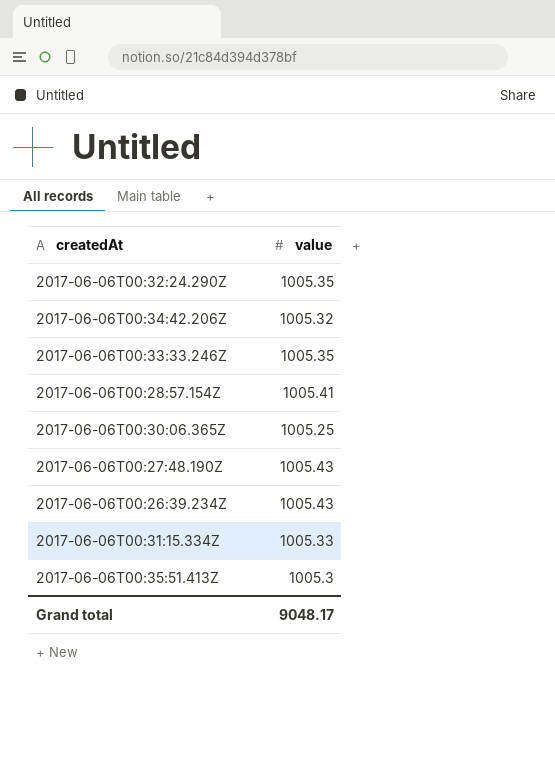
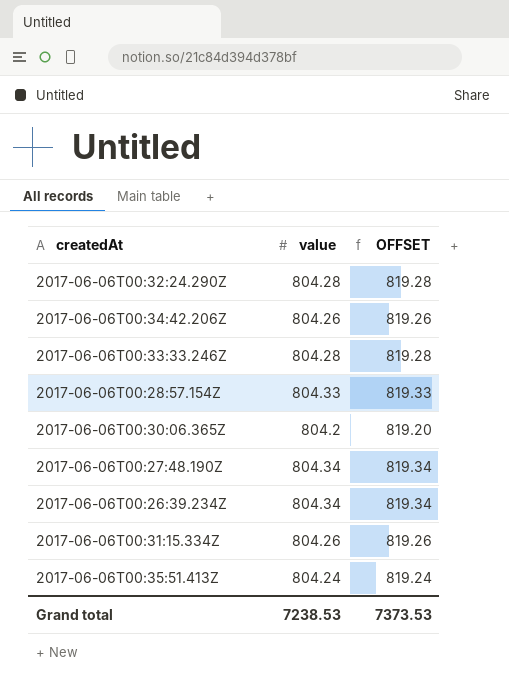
column OFFSET | formula: none -> [value] + 15
2017-06-06T00:32:24.290Z | value: 1005.35 -> 804.28
2017-06-06T00:34:42.206Z | value: 1005.32 -> 804.26
2017-06-06T00:33:33.246Z | value: 1005.35 -> 804.28
2017-06-06T00:28:57.154Z | value: 1005.41 -> 804.33
2017-06-06T00:30:06.365Z | value: 1005.25 -> 804.2
2017-06-06T00:27:48.190Z | value: 1005.43 -> 804.34
2017-06-06T00:26:39.234Z | value: 1005.43 -> 804.34
2017-06-06T00:31:15.334Z | value: 1005.33 -> 804.26
2017-06-06T00:35:51.413Z | value: 1005.3 -> 804.24
Grand total | value: 9048.17 -> 7238.53

